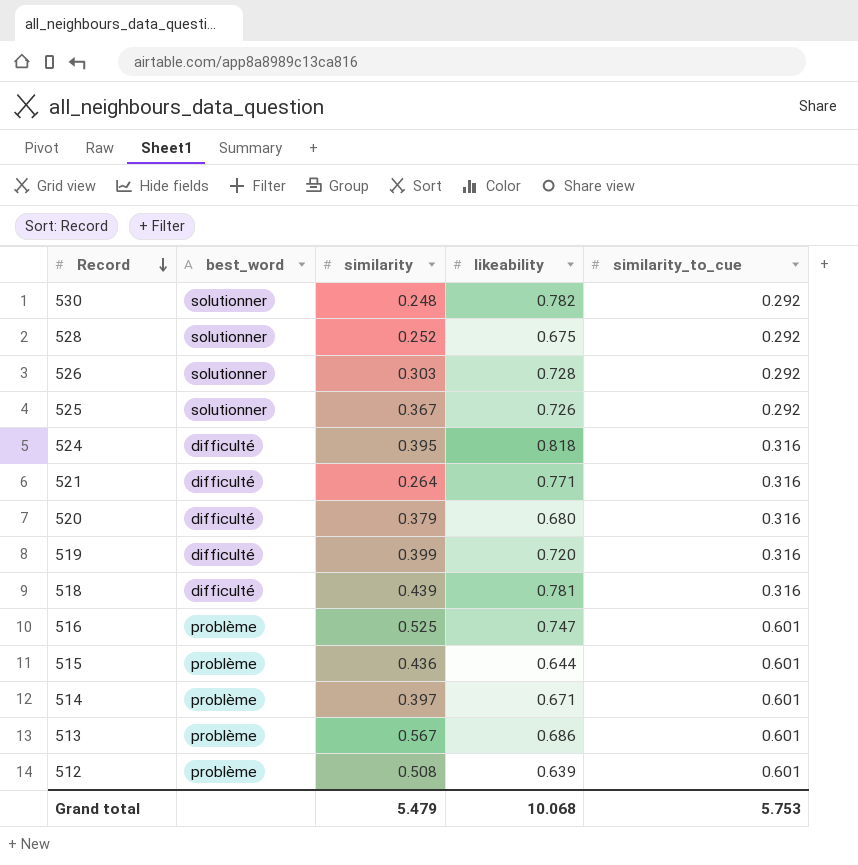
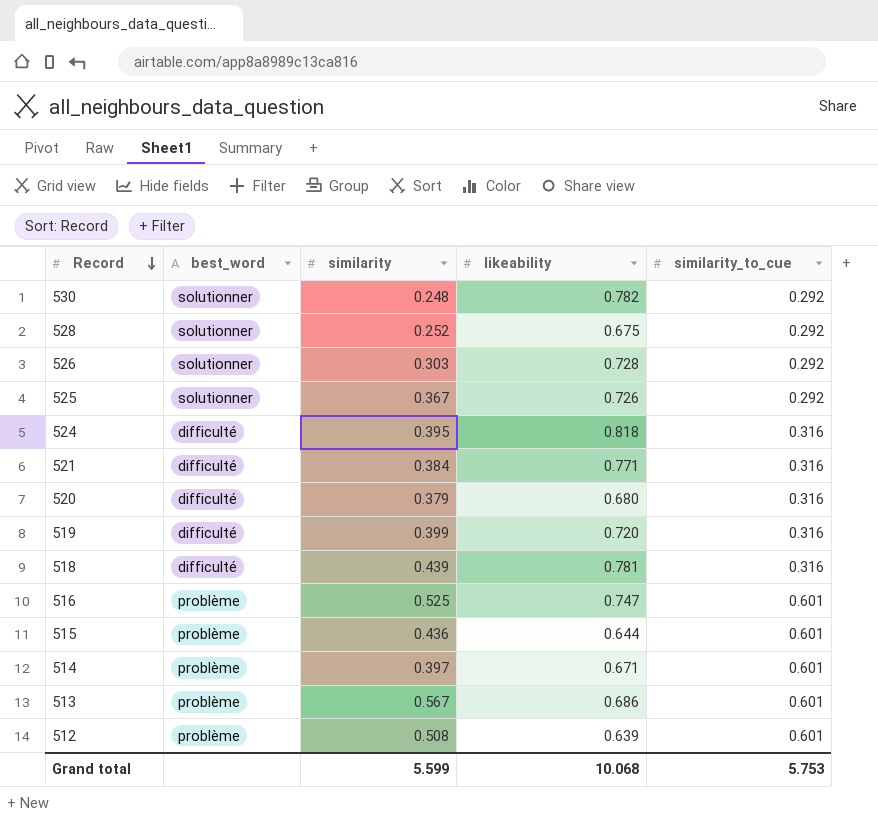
521 | similarity: 0.264 -> 0.384
Grand total | similarity: 5.479 -> 5.599

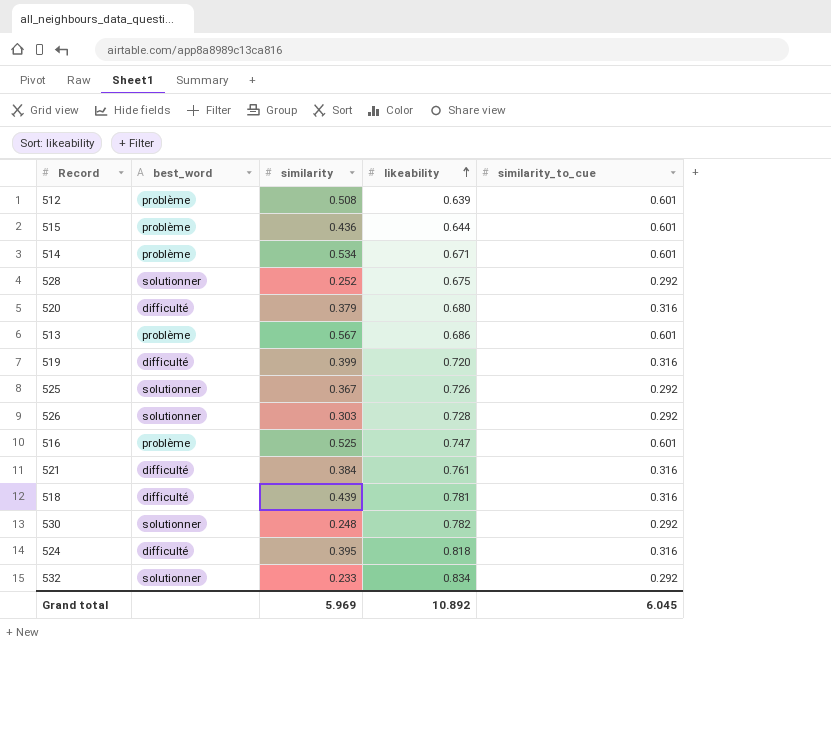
row order: Record descending -> likeability ascending
514 | similarity: 0.397 -> 0.534
521 | likeability: 0.771 -> 0.761
row 532: none -> solutionner | 0.233 | 0.834 | 0.292
Grand total | similarity: 5.599 -> 5.969
Grand total | likeability: 10.068 -> 10.892
Grand total | similarity_to_cue: 5.753 -> 6.045

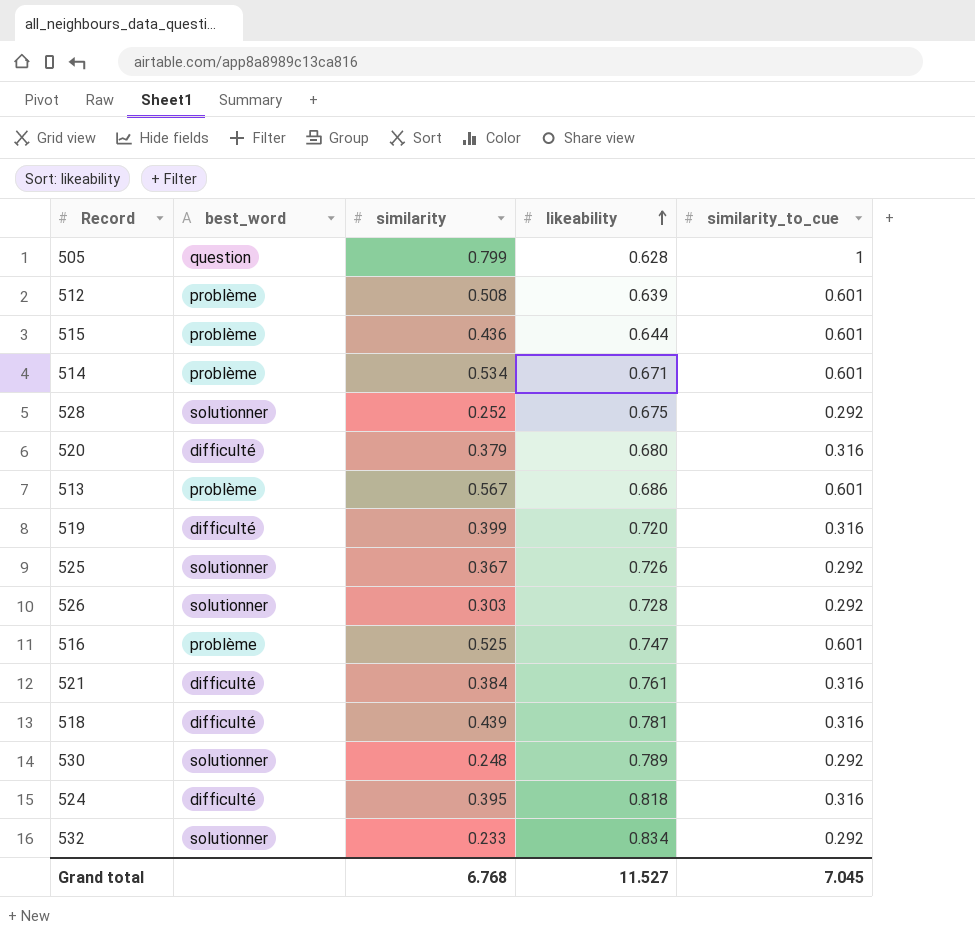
row 505: none -> question | 0.799 | 0.628 | 1
530 | likeability: 0.782 -> 0.789
Grand total | similarity: 5.969 -> 6.768
Grand total | likeability: 10.892 -> 11.527
Grand total | similarity_to_cue: 6.045 -> 7.045

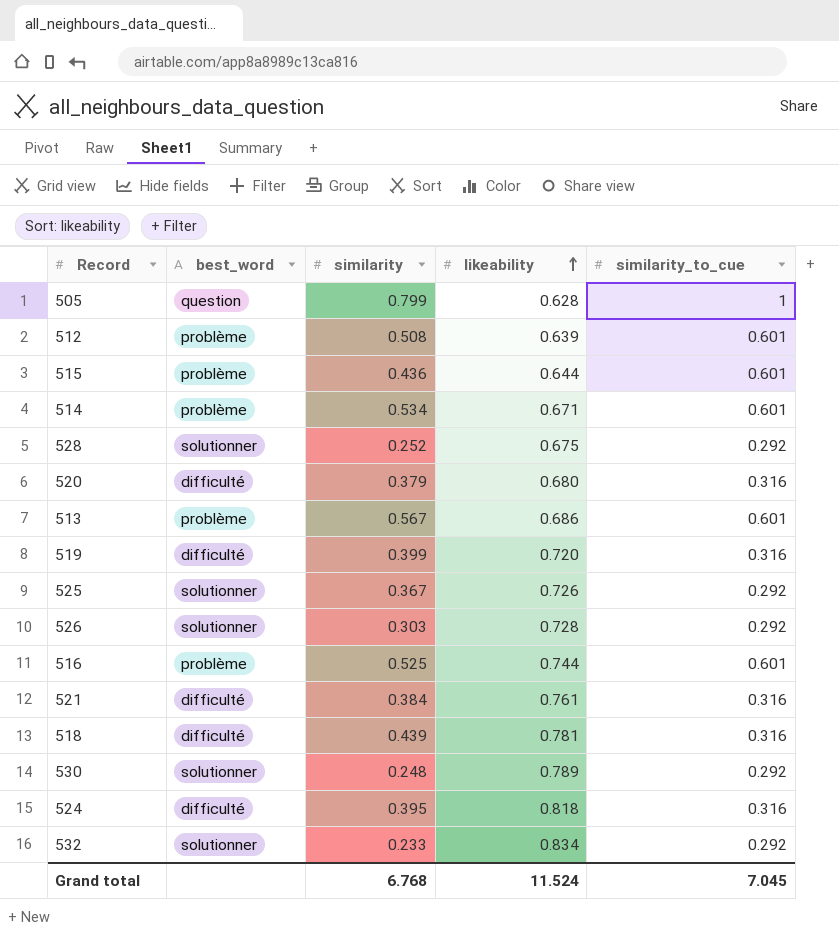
516 | likeability: 0.747 -> 0.744
Grand total | likeability: 11.527 -> 11.524

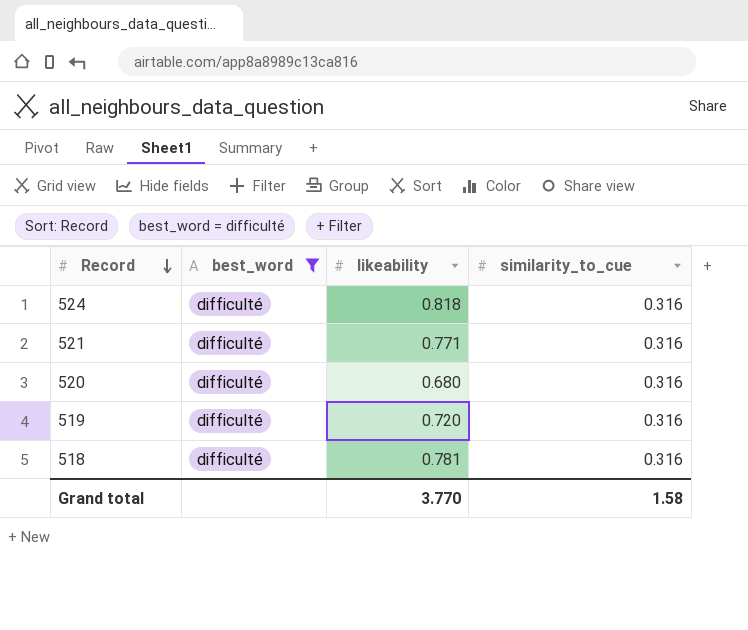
filter: none -> best_word = difficulté
row order: likeability ascending -> Record descending
column similarity | position: 3 -> none
521 | likeability: 0.761 -> 0.771
Grand total | likeability: 11.524 -> 3.770
Grand total | similarity_to_cue: 7.045 -> 1.58

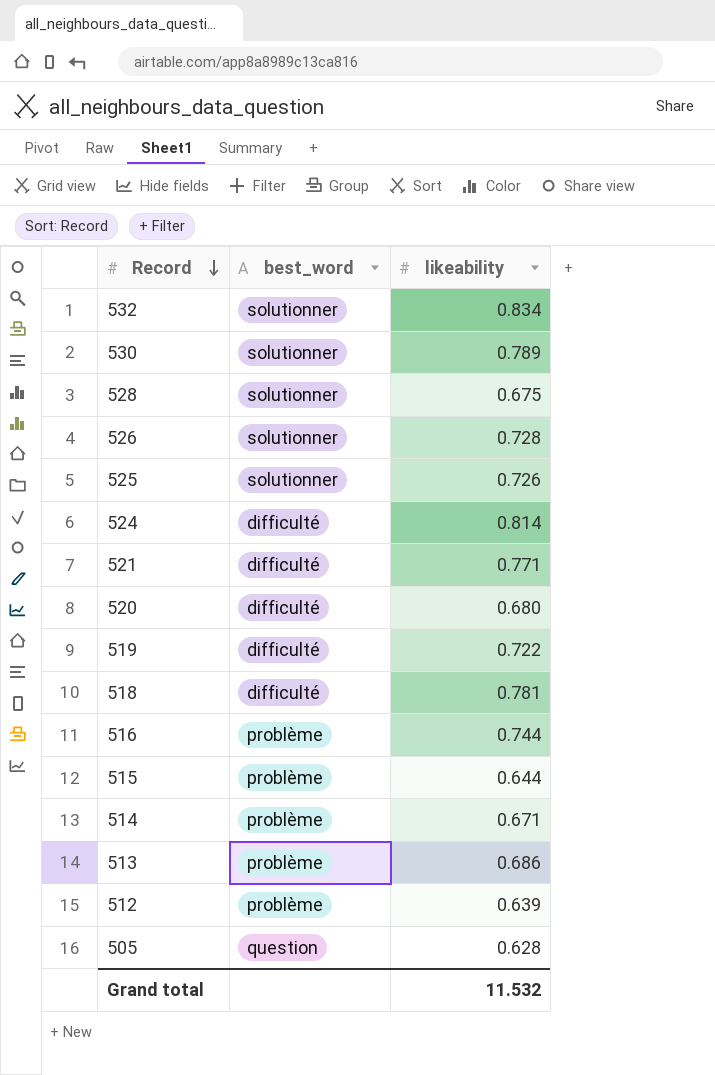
filter: best_word = difficulté -> none
column similarity_to_cue | position: 4 -> none
524 | likeability: 0.818 -> 0.814
519 | likeability: 0.720 -> 0.722
Grand total | likeability: 3.770 -> 11.532

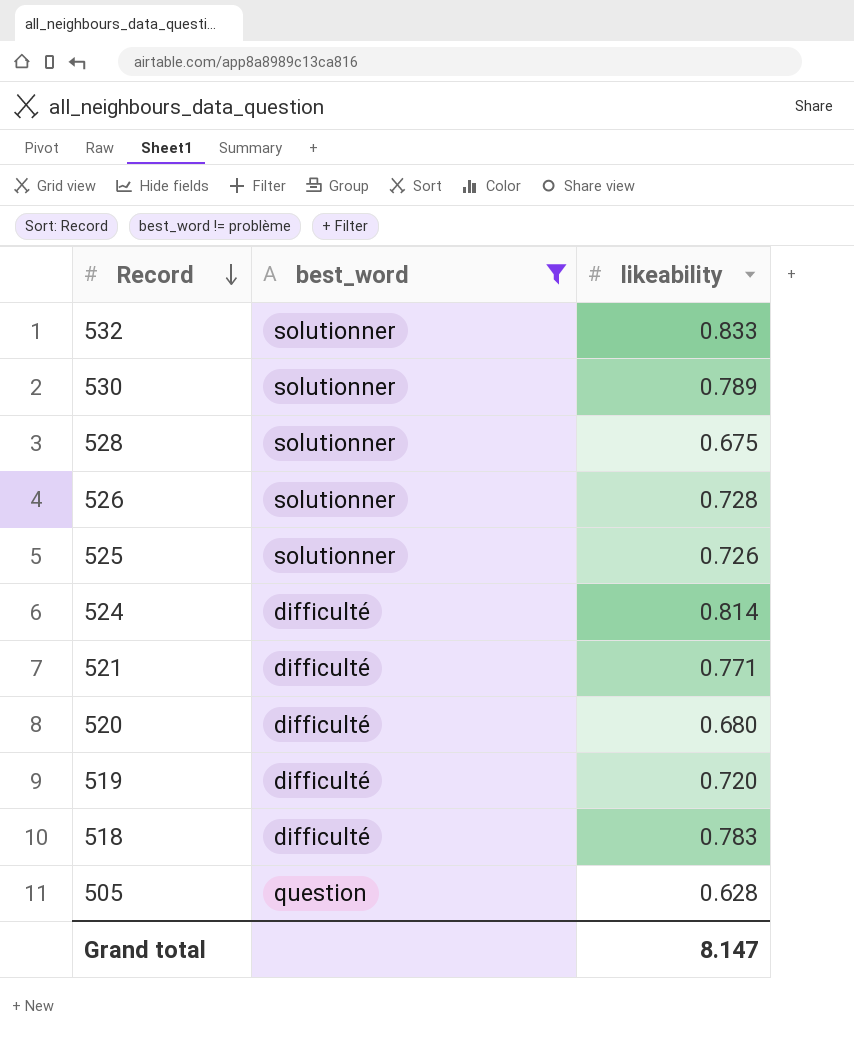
filter: none -> best_word != problème
532 | likeability: 0.834 -> 0.833
519 | likeability: 0.722 -> 0.720
518 | likeability: 0.781 -> 0.783
Grand total | likeability: 11.532 -> 8.147

